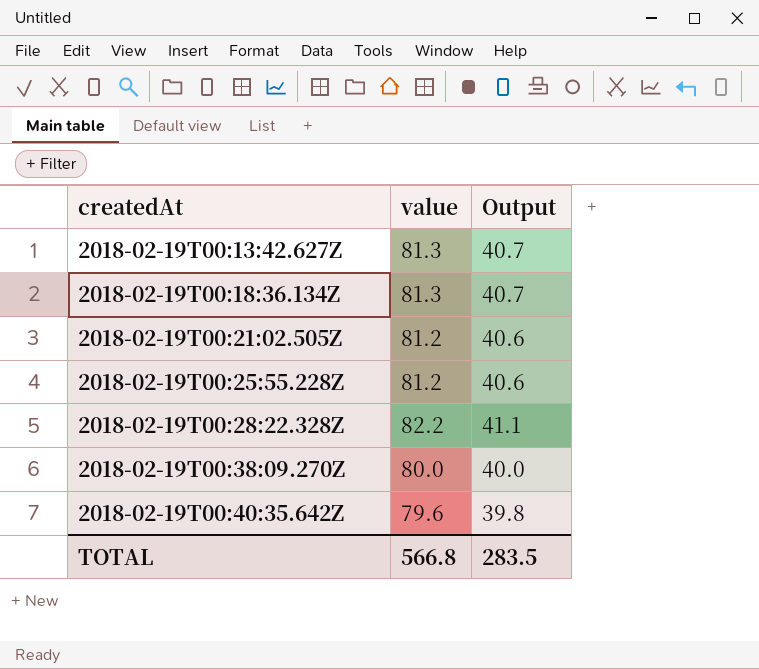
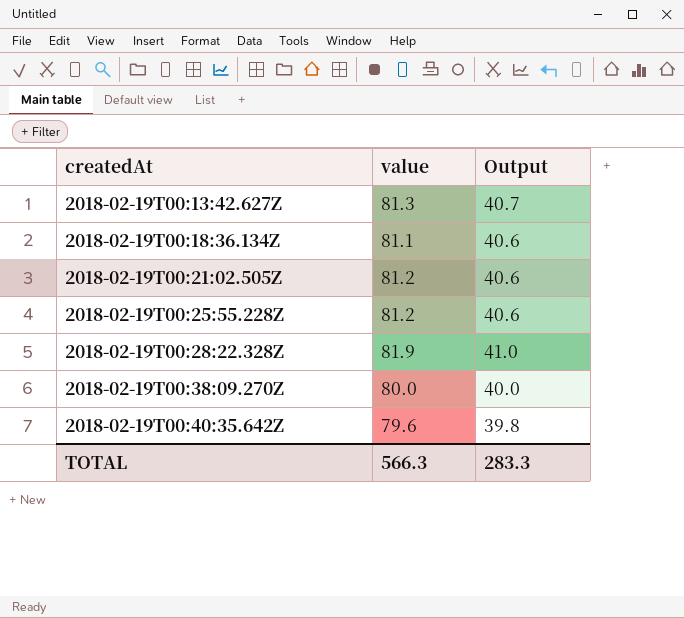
2018-02-19T00:18:36.134Z | value: 81.3 -> 81.1
2018-02-19T00:18:36.134Z | Output: 40.7 -> 40.6
2018-02-19T00:28:22.328Z | value: 82.2 -> 81.9
2018-02-19T00:28:22.328Z | Output: 41.1 -> 41.0
TOTAL | value: 566.8 -> 566.3
TOTAL | Output: 283.5 -> 283.3

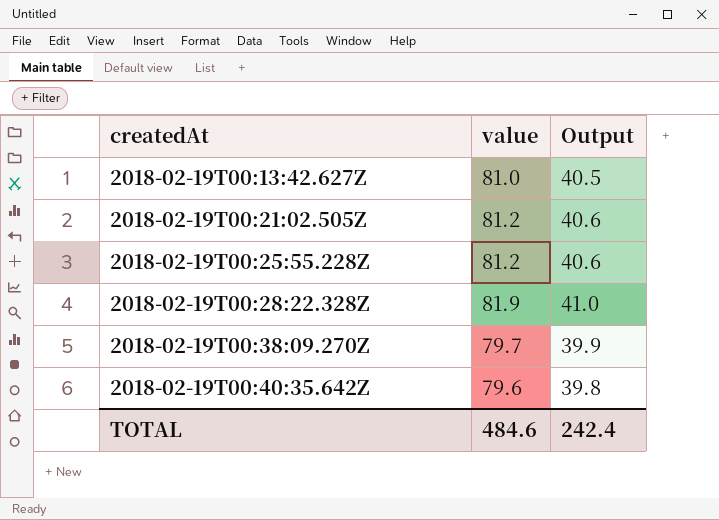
row 2018-02-19T00:18:36.134Z: 81.1 | 40.6 -> none
2018-02-19T00:13:42.627Z | value: 81.3 -> 81.0
2018-02-19T00:13:42.627Z | Output: 40.7 -> 40.5
2018-02-19T00:38:09.270Z | value: 80.0 -> 79.7
2018-02-19T00:38:09.270Z | Output: 40.0 -> 39.9
TOTAL | value: 566.3 -> 484.6
TOTAL | Output: 283.3 -> 242.4

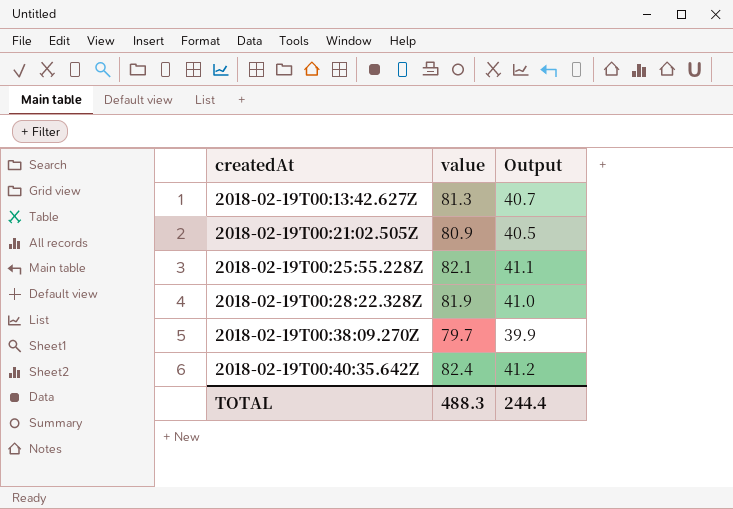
2018-02-19T00:13:42.627Z | value: 81.0 -> 81.3
2018-02-19T00:13:42.627Z | Output: 40.5 -> 40.7
2018-02-19T00:21:02.505Z | value: 81.2 -> 80.9
2018-02-19T00:21:02.505Z | Output: 40.6 -> 40.5
2018-02-19T00:25:55.228Z | value: 81.2 -> 82.1
2018-02-19T00:25:55.228Z | Output: 40.6 -> 41.1
2018-02-19T00:40:35.642Z | value: 79.6 -> 82.4
2018-02-19T00:40:35.642Z | Output: 39.8 -> 41.2
TOTAL | value: 484.6 -> 488.3
TOTAL | Output: 242.4 -> 244.4

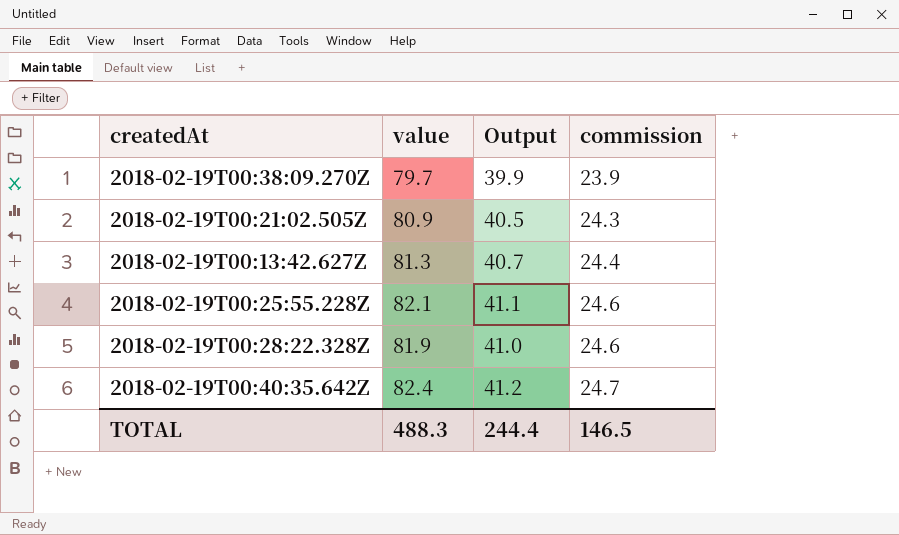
row order: createdAt ascending -> commission ascending
column commission | formula: none -> [value] * 0.3

